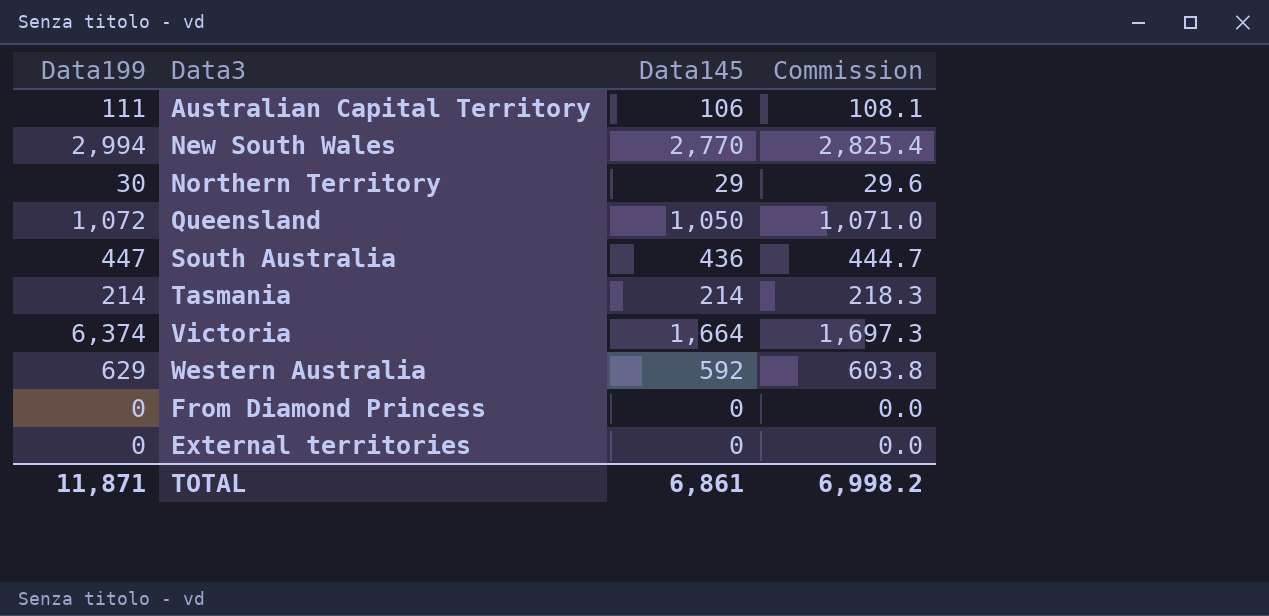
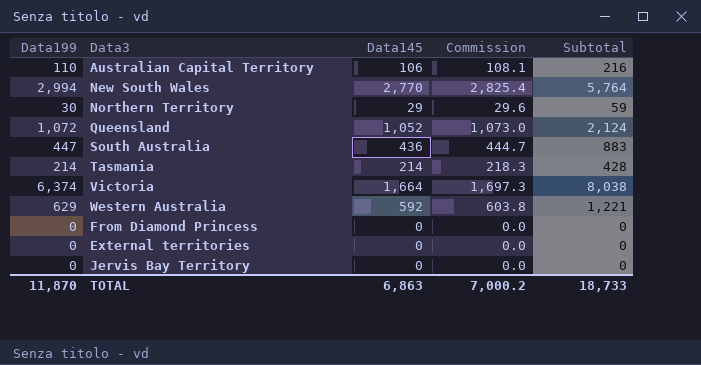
column Subtotal | formula: none -> [Data199] + [Data145]
Australian Capital Territory | Data199: 111 -> 110
Queensland | Data145: 1,050 -> 1,052
Queensland | Commission: 1,071.0 -> 1,073.0
row Jervis Bay Territory: none -> 0 | 0 | 0.0 | 0
TOTAL | Data199: 11,871 -> 11,870
TOTAL | Data145: 6,861 -> 6,863
TOTAL | Commission: 6,998.2 -> 7,000.2

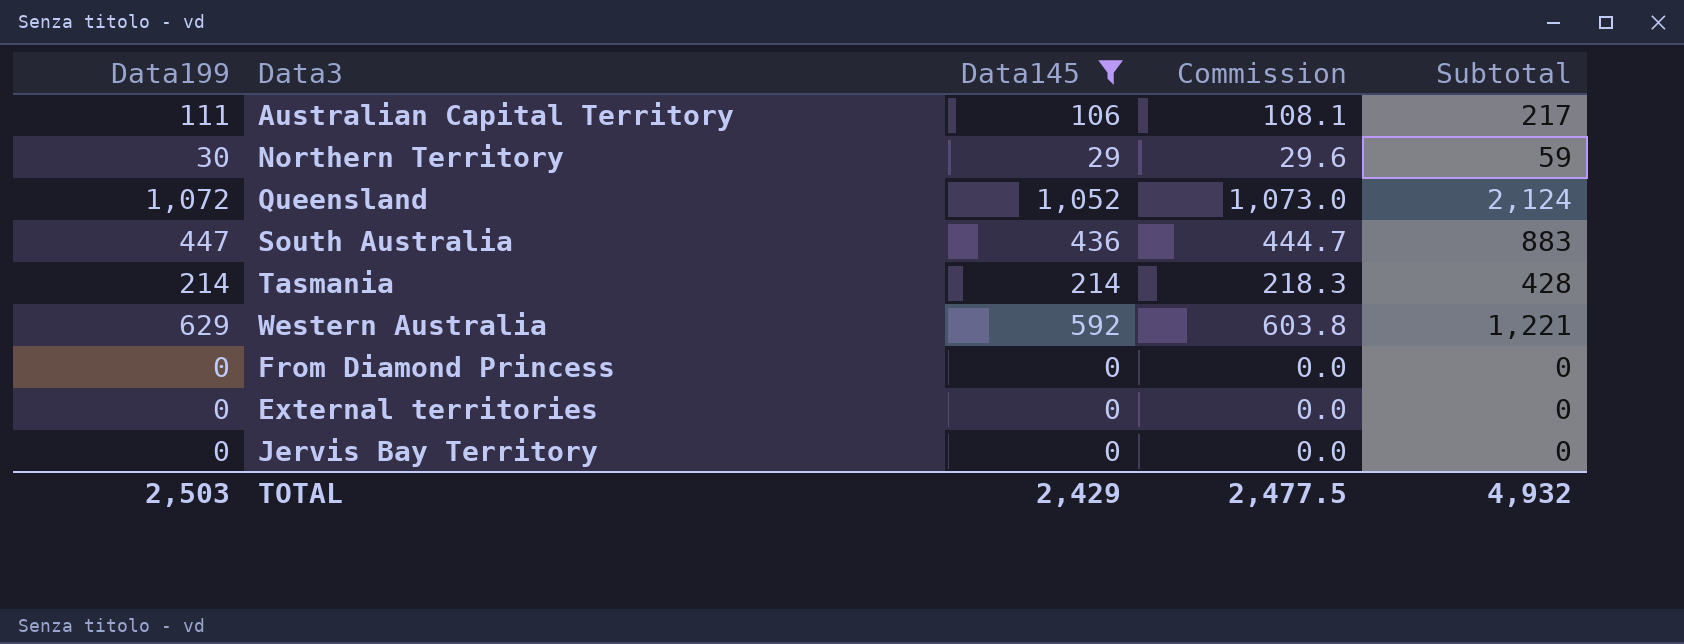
filter: none -> Data145 <= 1,052
Australian Capital Territory | Data199: 110 -> 111
Australian Capital Territory | Subtotal: 216 -> 217
TOTAL | Data199: 11,870 -> 2,503
TOTAL | Data145: 6,863 -> 2,429
TOTAL | Commission: 7,000.2 -> 2,477.5
TOTAL | Subtotal: 18,733 -> 4,932

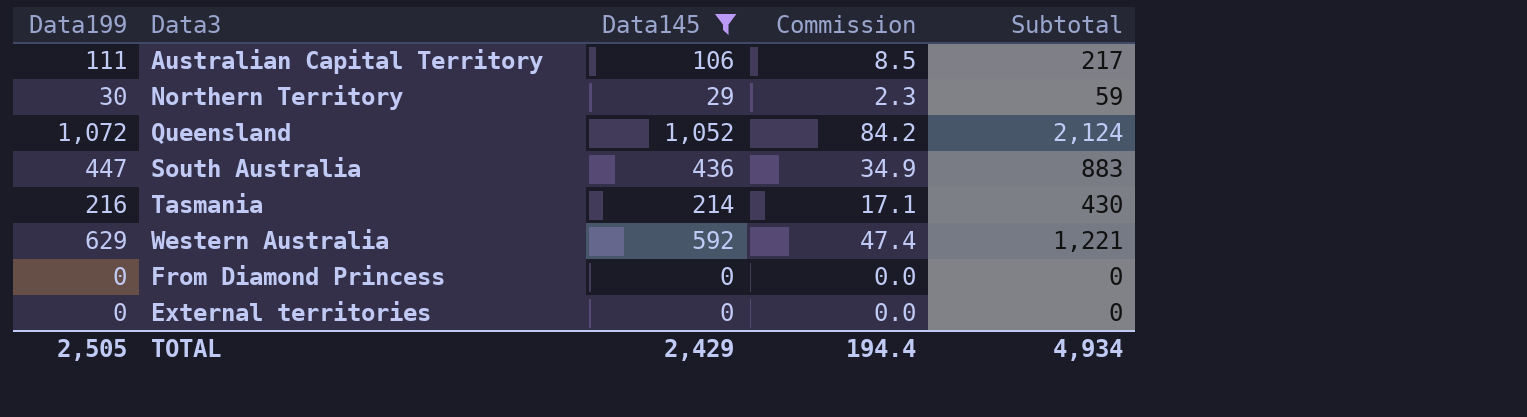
column Commission | formula: [Data145] * 1.02 -> [Data145] * 0.08
row Jervis Bay Territory: 0 | 0 | 0.0 | 0 -> none
Tasmania | Data199: 214 -> 216
Tasmania | Subtotal: 428 -> 430
TOTAL | Data199: 2,503 -> 2,505
TOTAL | Commission: 2,477.5 -> 194.4
TOTAL | Subtotal: 4,932 -> 4,934

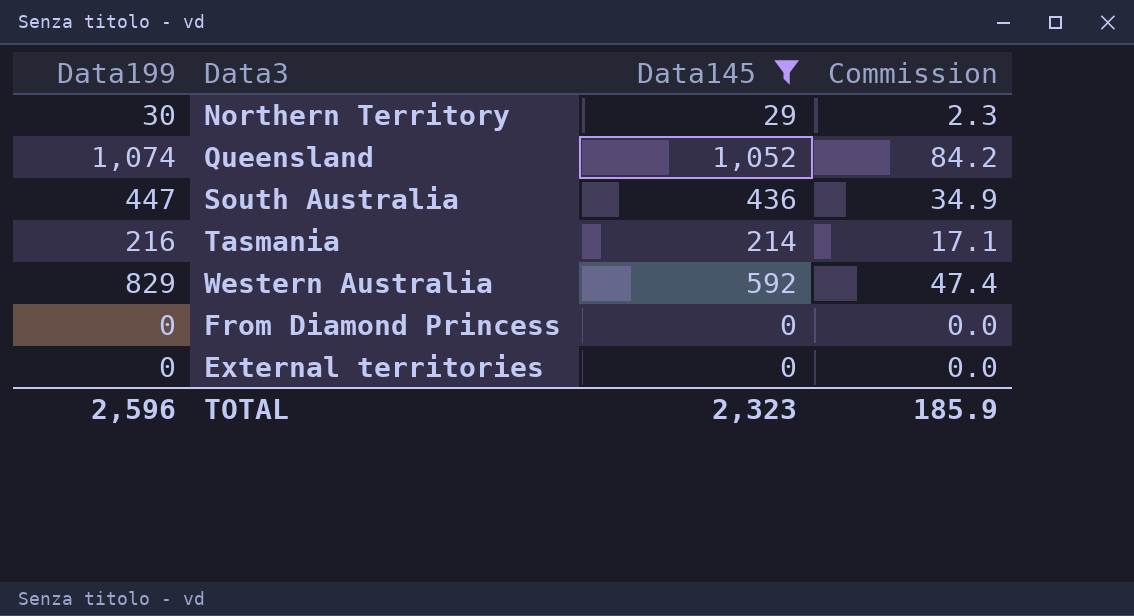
column Subtotal | formula: [Data199] + [Data145] -> none
row Australian Capital Territory: 111 | 106 | 8.5 | 217 -> none
Queensland | Data199: 1,072 -> 1,074
Western Australia | Data199: 629 -> 829
TOTAL | Data199: 2,505 -> 2,596
TOTAL | Data145: 2,429 -> 2,323
TOTAL | Commission: 194.4 -> 185.9

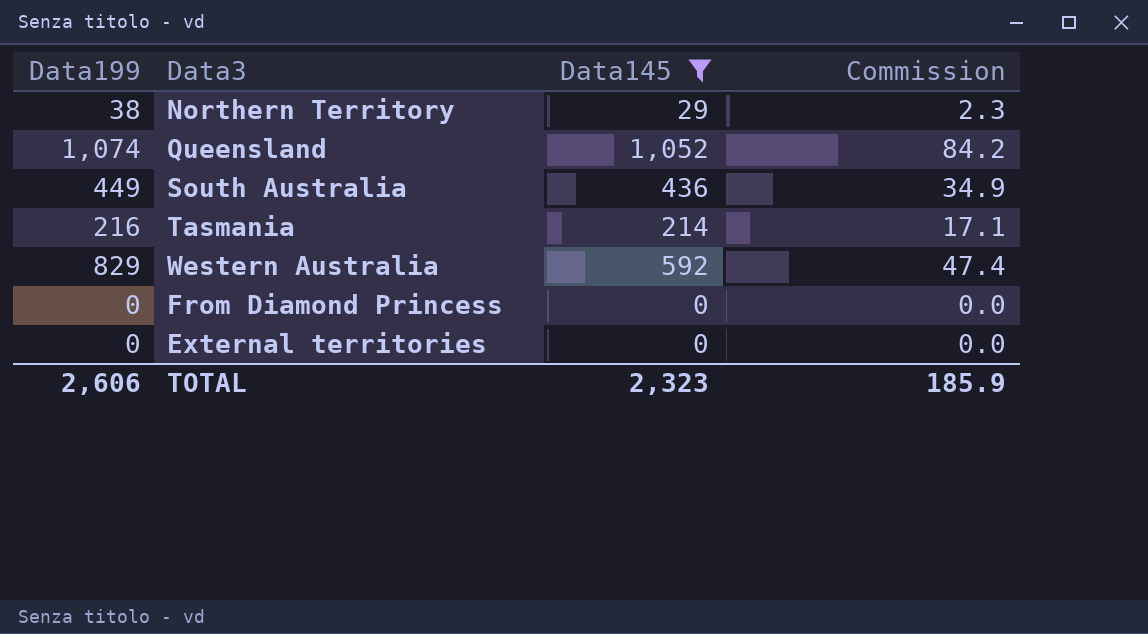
Northern Territory | Data199: 30 -> 38
South Australia | Data199: 447 -> 449
TOTAL | Data199: 2,596 -> 2,606

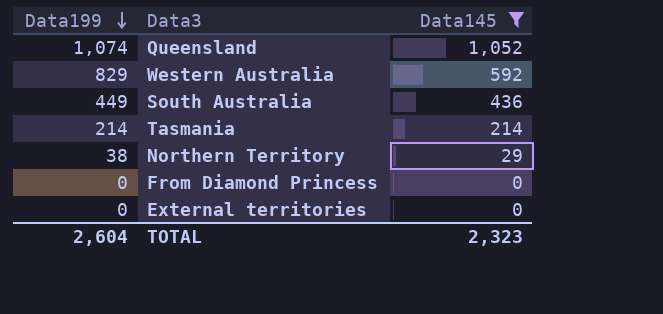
row order: none -> Data199 descending
column Commission | formula: [Data145] * 0.08 -> none
Tasmania | Data199: 216 -> 214
TOTAL | Data199: 2,606 -> 2,604

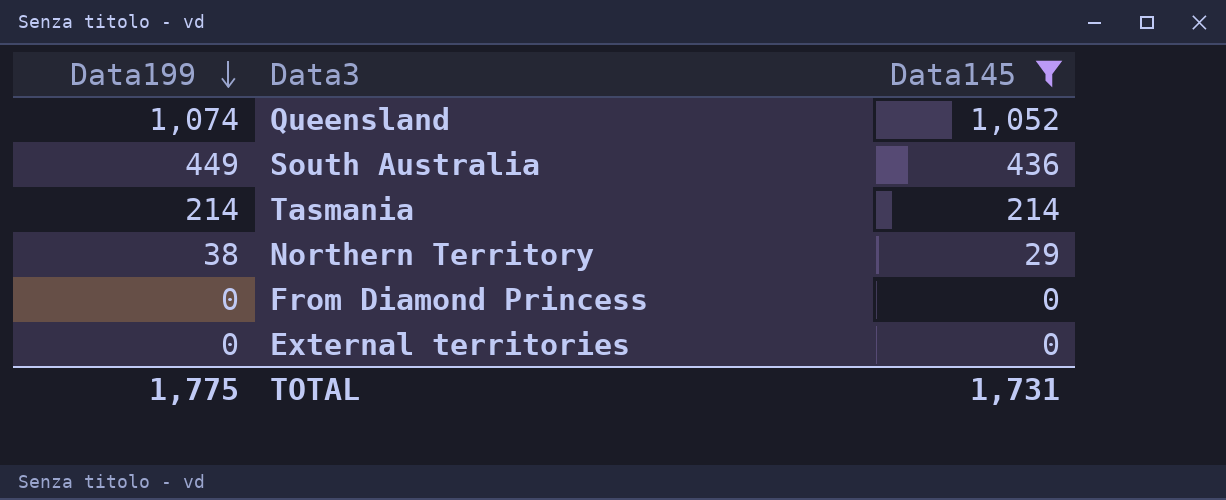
row Western Australia: 829 | 592 -> none
TOTAL | Data199: 2,604 -> 1,775
TOTAL | Data145: 2,323 -> 1,731

